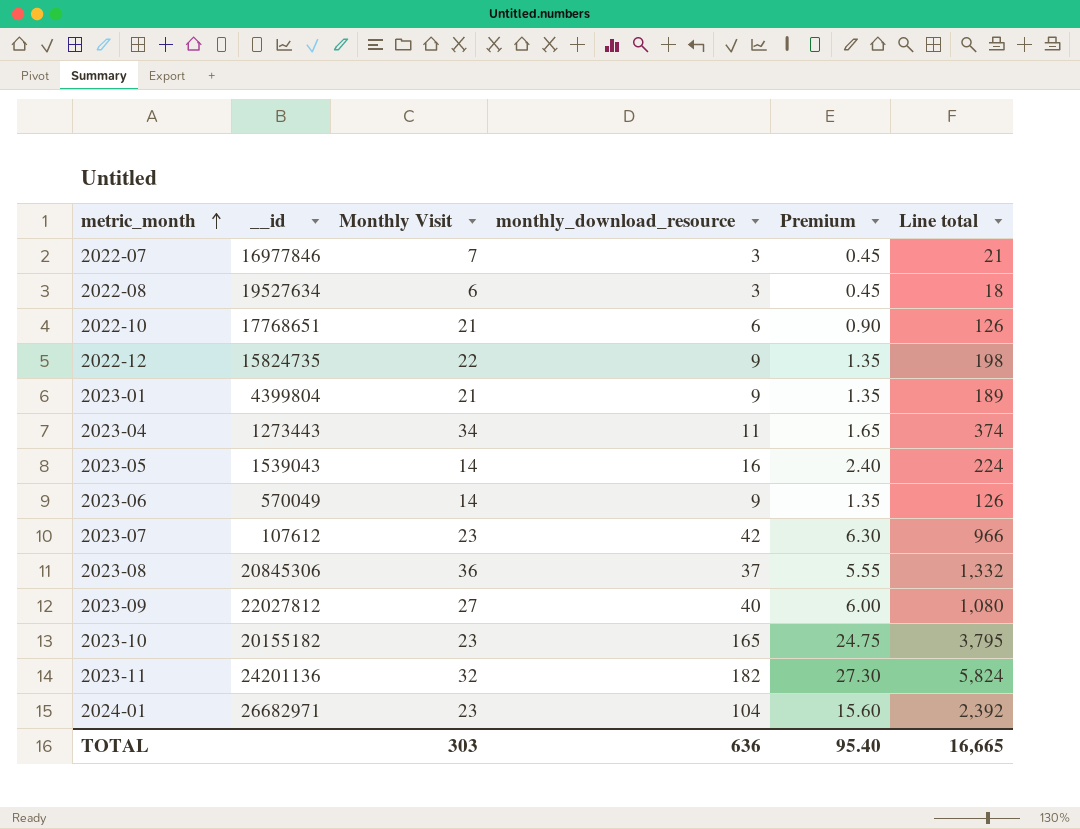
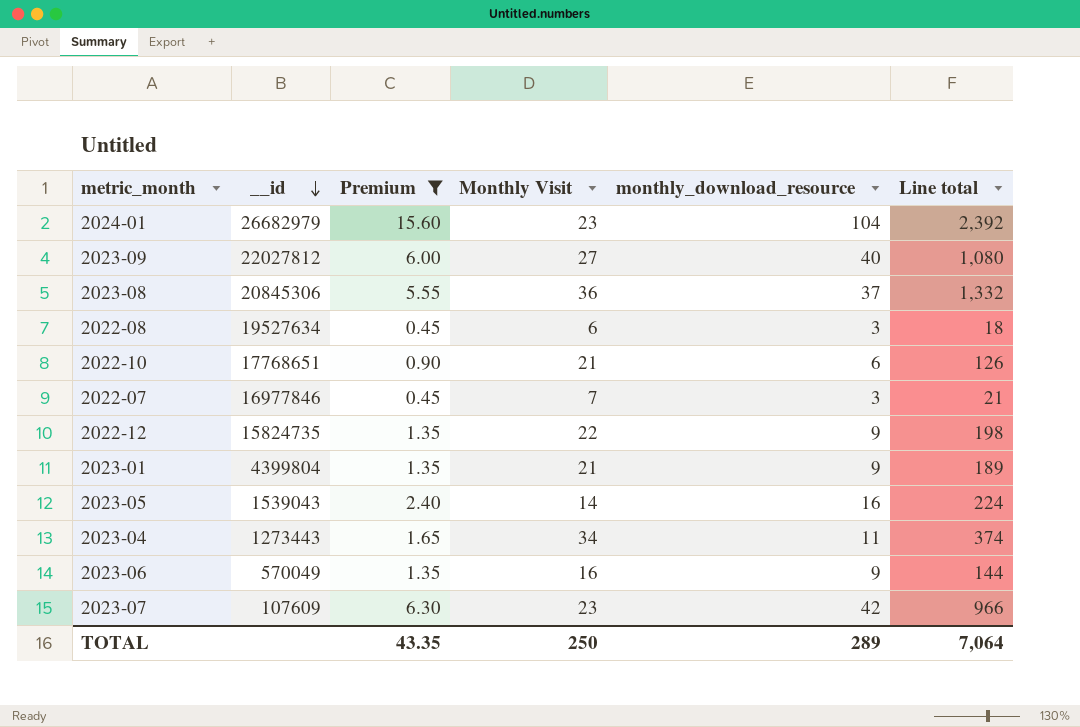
filter: none -> Premium <= 15.60
row order: metric_month ascending -> __id descending
column Premium | position: 5 -> 3
2024-01 | __id: 26682971 -> 26682979
2023-06 | Monthly Visit: 14 -> 16
2023-06 | Line total: 126 -> 144
2023-07 | __id: 107612 -> 107609
TOTAL | Premium: 95.40 -> 43.35
TOTAL | Monthly Visit: 303 -> 250
TOTAL | monthly_download_resource: 636 -> 289
TOTAL | Line total: 16,665 -> 7,064

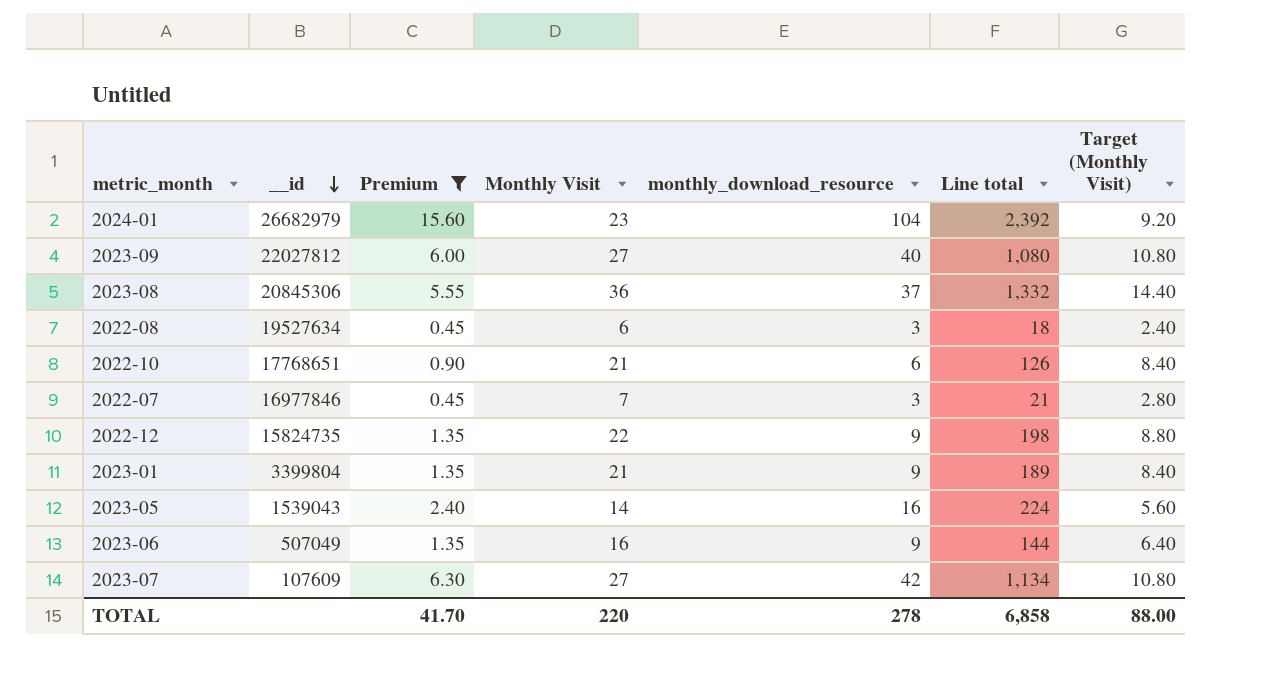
column Target (Monthly Visit) | formula: none -> [Monthly Visit] * 0.4
row 2023-04: 1273443 | 1.65 | 34 | 11 | 374 -> none
2023-01 | __id: 4399804 -> 3399804
2023-06 | __id: 570049 -> 507049
2023-07 | Monthly Visit: 23 -> 27
2023-07 | Line total: 966 -> 1,134
TOTAL | Premium: 43.35 -> 41.70
TOTAL | Monthly Visit: 250 -> 220
TOTAL | monthly_download_resource: 289 -> 278
TOTAL | Line total: 7,064 -> 6,858

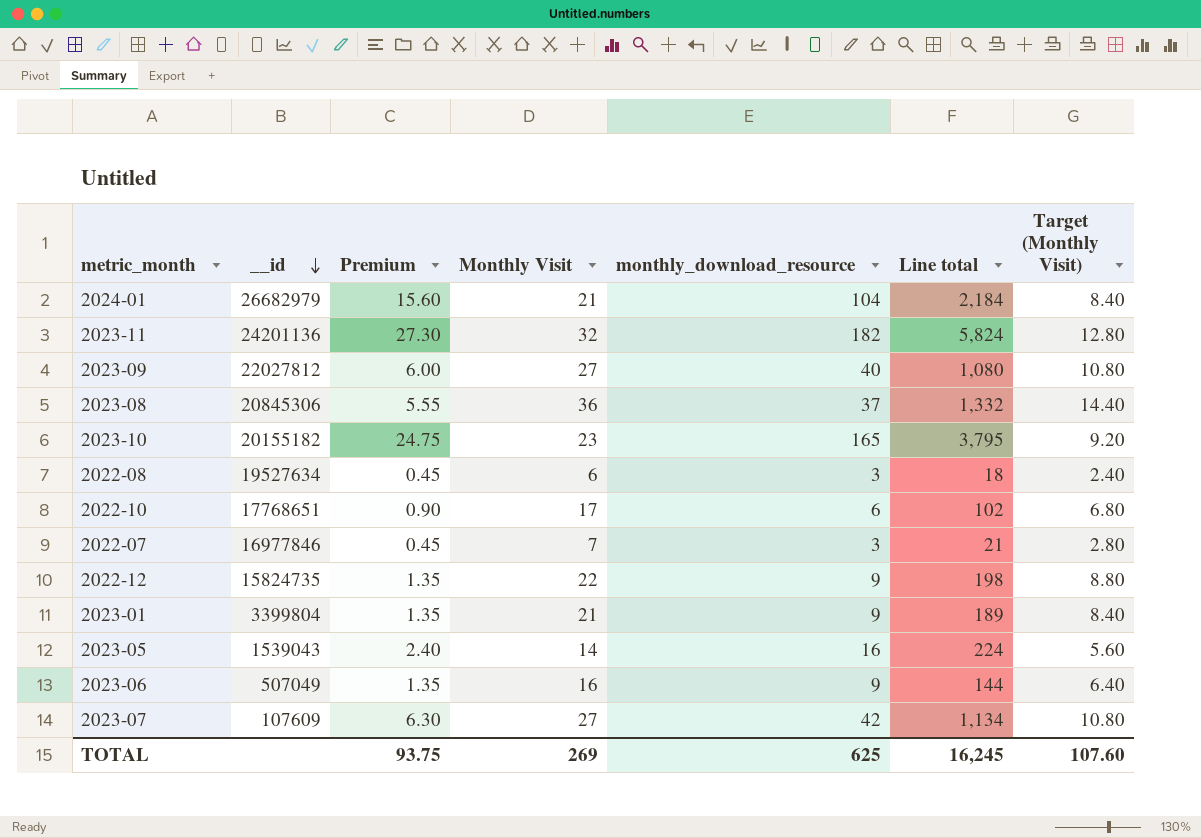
filter: Premium <= 15.60 -> none
2024-01 | Monthly Visit: 23 -> 21
2024-01 | Line total: 2,392 -> 2,184
2024-01 | Target (Monthly Visit): 9.20 -> 8.40
2022-10 | Monthly Visit: 21 -> 17
2022-10 | Line total: 126 -> 102
2022-10 | Target (Monthly Visit): 8.40 -> 6.80
TOTAL | Premium: 41.70 -> 93.75
TOTAL | Monthly Visit: 220 -> 269
TOTAL | monthly_download_resource: 278 -> 625
TOTAL | Line total: 6,858 -> 16,245
TOTAL | Target (Monthly Visit): 88.00 -> 107.60

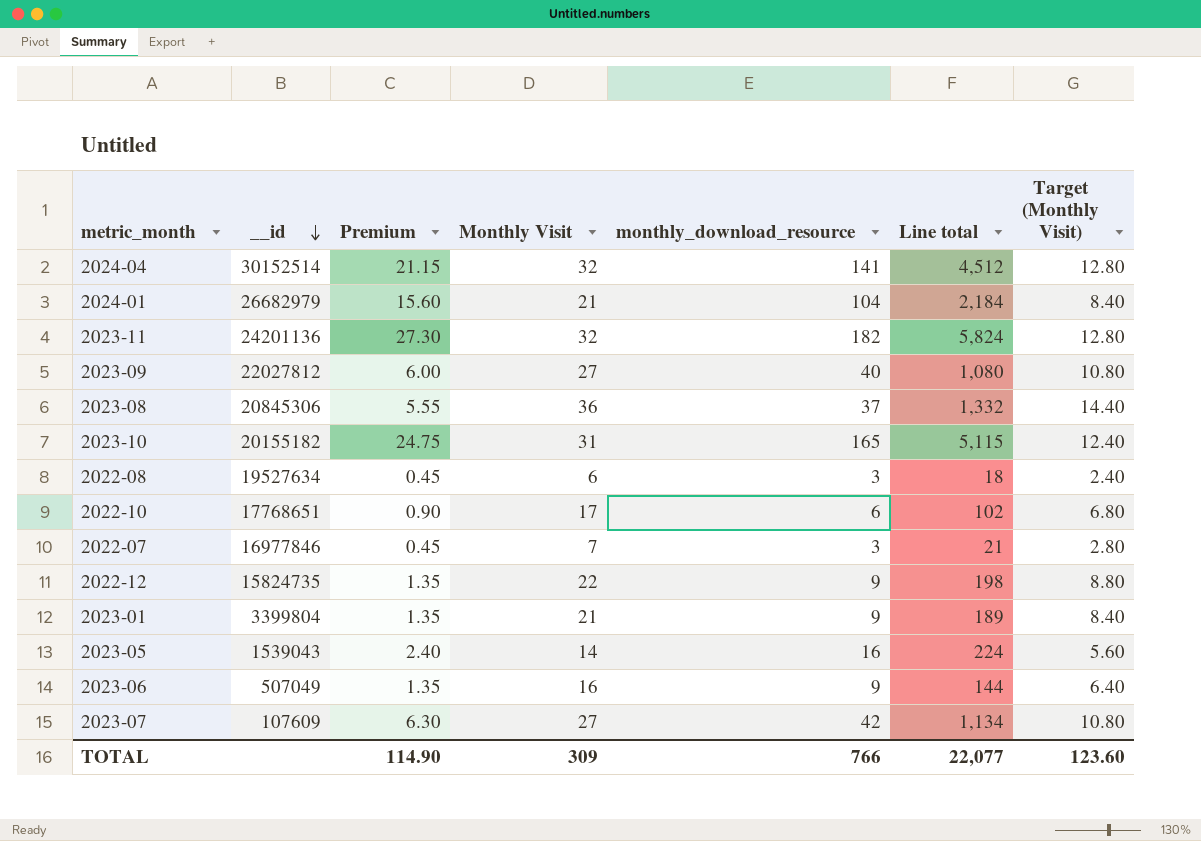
row 2024-04: none -> 30152514 | 21.15 | 32 | 141 | 4,512 | 12.80
2023-10 | Monthly Visit: 23 -> 31
2023-10 | Line total: 3,795 -> 5,115
2023-10 | Target (Monthly Visit): 9.20 -> 12.40
TOTAL | Premium: 93.75 -> 114.90
TOTAL | Monthly Visit: 269 -> 309
TOTAL | monthly_download_resource: 625 -> 766
TOTAL | Line total: 16,245 -> 22,077
TOTAL | Target (Monthly Visit): 107.60 -> 123.60

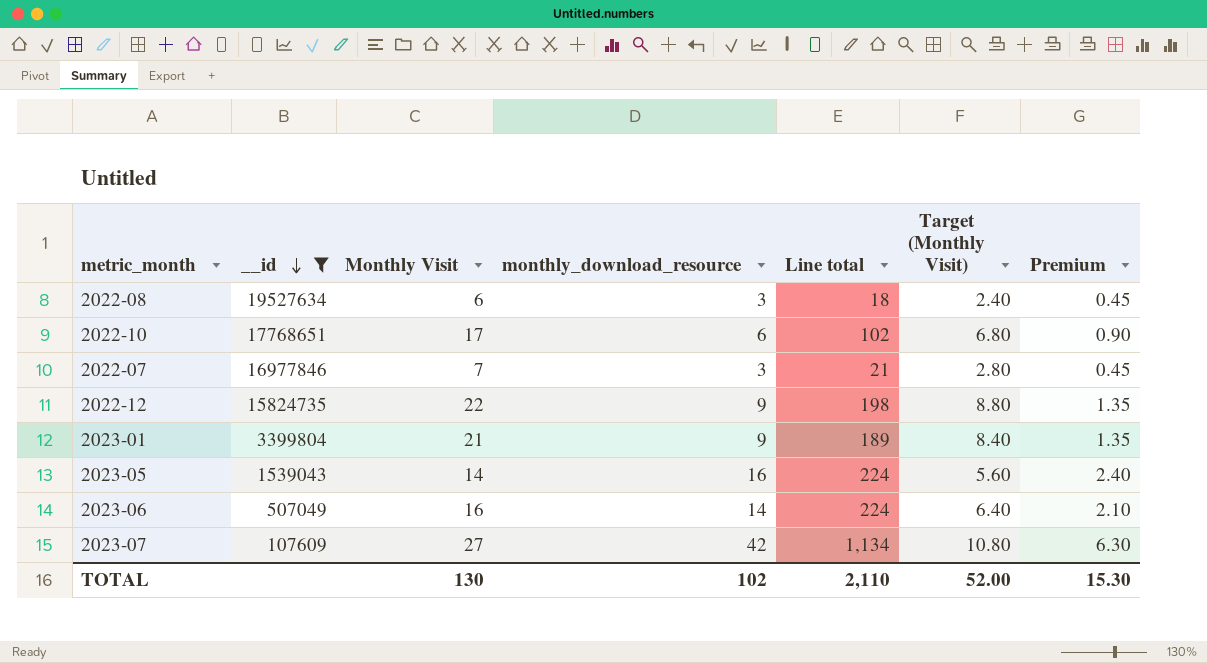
filter: none -> __id <= 19527634
column Premium | position: 3 -> 7
2023-06 | monthly_download_resource: 9 -> 14
2023-06 | Line total: 144 -> 224
2023-06 | Premium: 1.35 -> 2.10
TOTAL | Monthly Visit: 309 -> 130
TOTAL | monthly_download_resource: 766 -> 102
TOTAL | Line total: 22,077 -> 2,110
TOTAL | Target (Monthly Visit): 123.60 -> 52.00
TOTAL | Premium: 114.90 -> 15.30

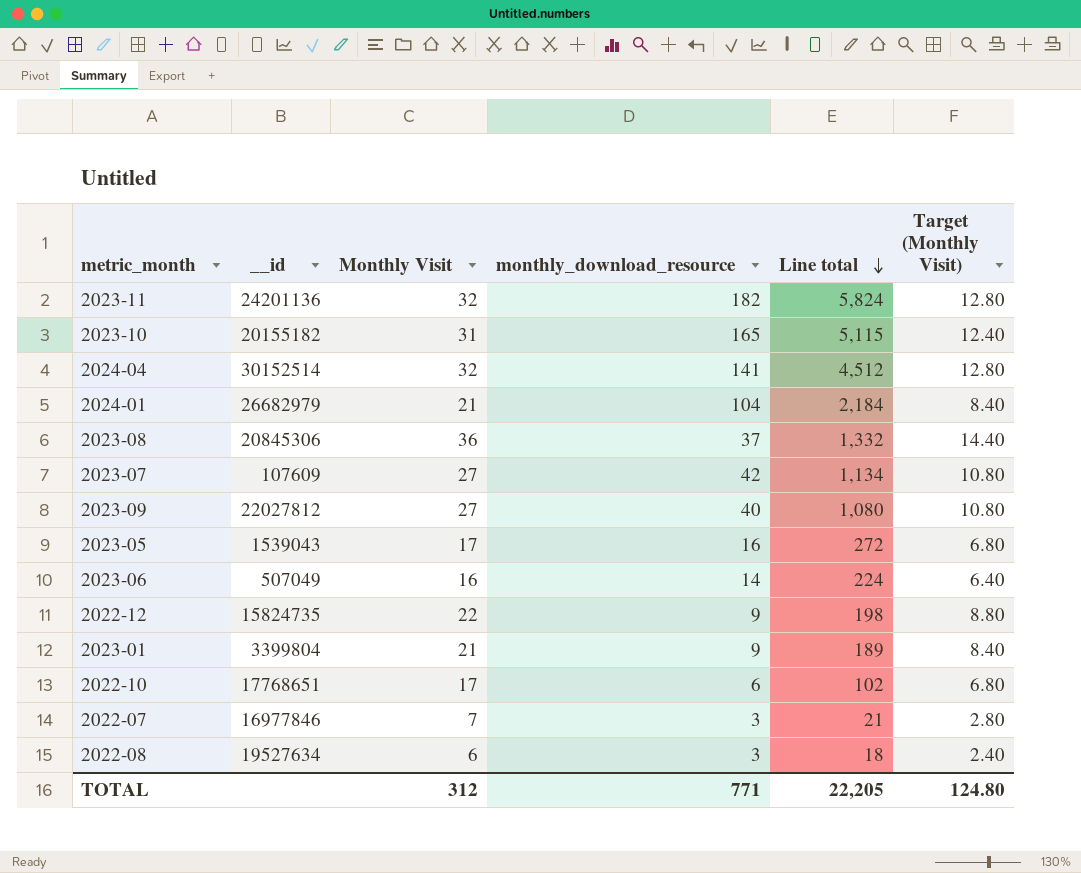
filter: __id <= 19527634 -> none
row order: __id descending -> Line total descending
column Premium | formula: [monthly_download_resource] * 0.15 -> none
2023-05 | Monthly Visit: 14 -> 17
2023-05 | Line total: 224 -> 272
2023-05 | Target (Monthly Visit): 5.60 -> 6.80
TOTAL | Monthly Visit: 130 -> 312
TOTAL | monthly_download_resource: 102 -> 771
TOTAL | Line total: 2,110 -> 22,205
TOTAL | Target (Monthly Visit): 52.00 -> 124.80

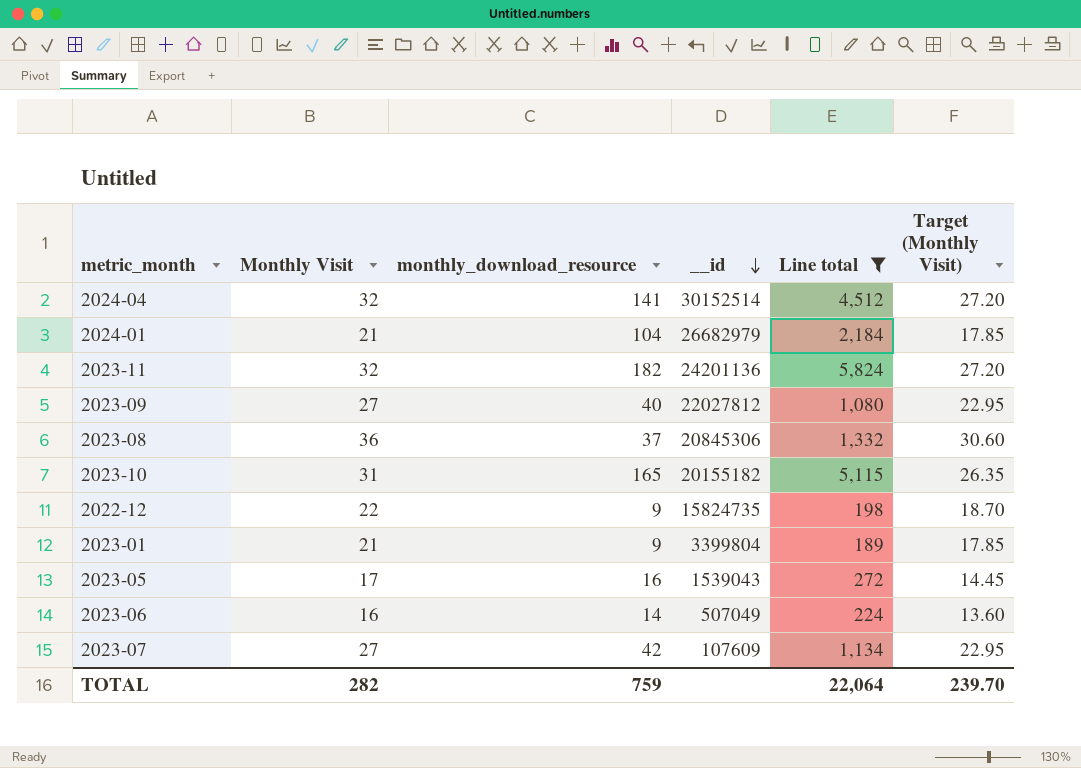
filter: none -> Line total >= 189
row order: Line total descending -> __id descending
column __id | position: 2 -> 4
column Target (Monthly Visit) | formula: [Monthly Visit] * 0.4 -> [Monthly Visit] * 0.85
TOTAL | Monthly Visit: 312 -> 282
TOTAL | monthly_download_resource: 771 -> 759
TOTAL | Line total: 22,205 -> 22,064
TOTAL | Target (Monthly Visit): 124.80 -> 239.70

